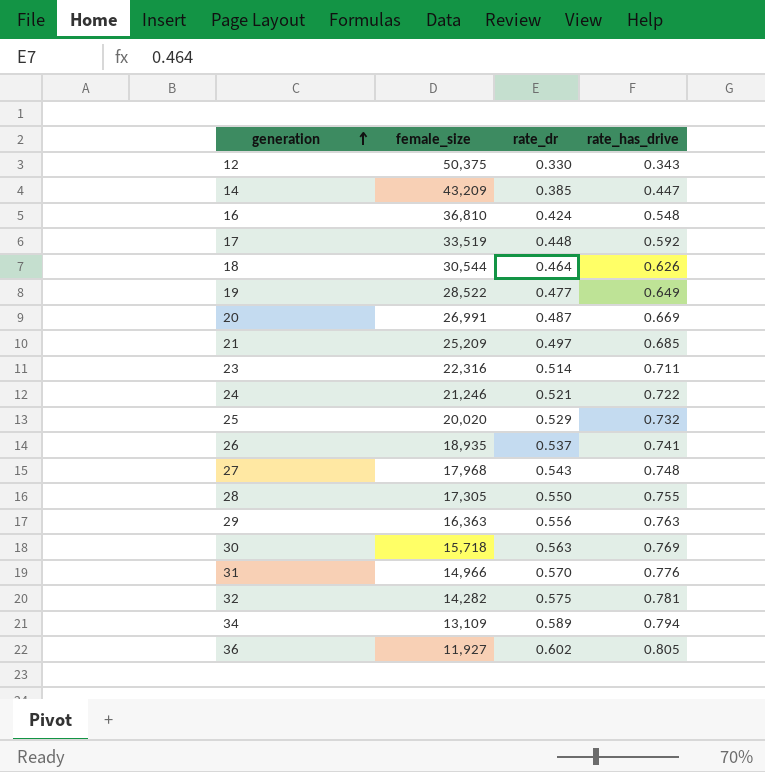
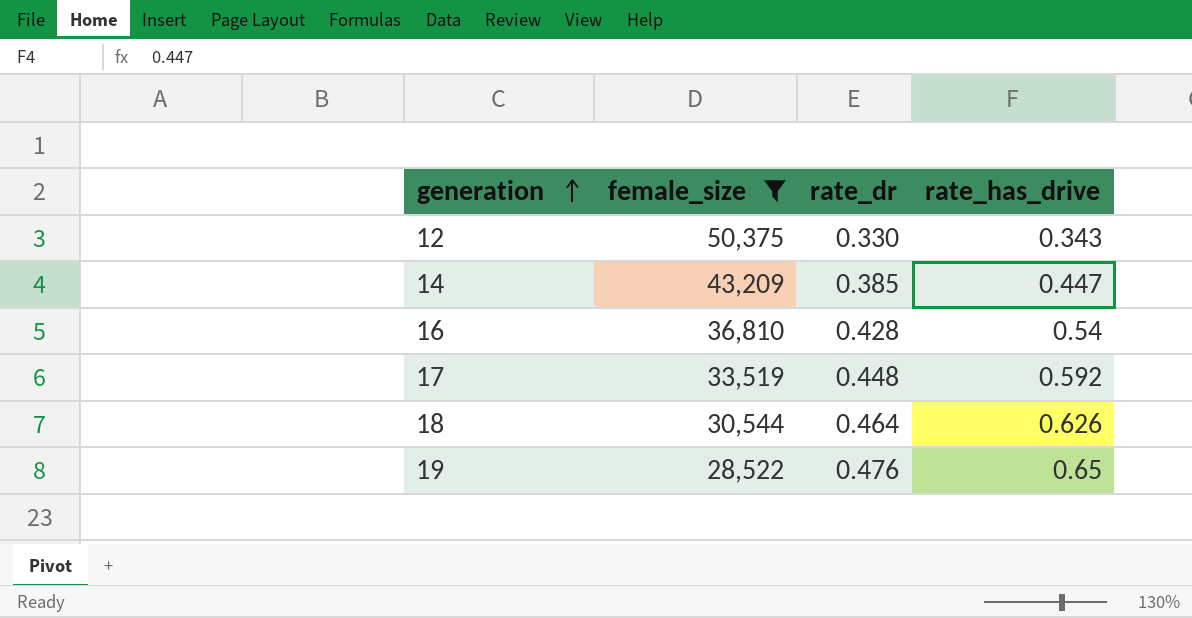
filter: none -> female_size >= 28,522
16 | rate_dr: 0.424 -> 0.428
16 | rate_has_drive: 0.548 -> 0.54
19 | rate_dr: 0.477 -> 0.476
19 | rate_has_drive: 0.649 -> 0.65

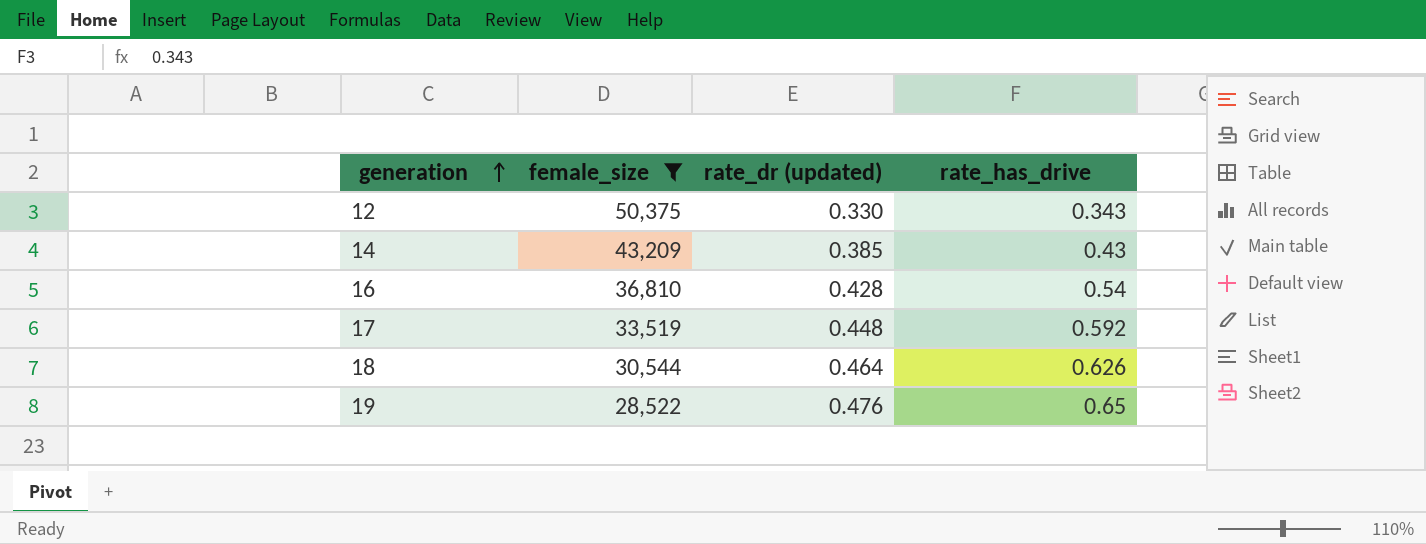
column name: rate_dr -> rate_dr (updated)
14 | rate_has_drive: 0.447 -> 0.43

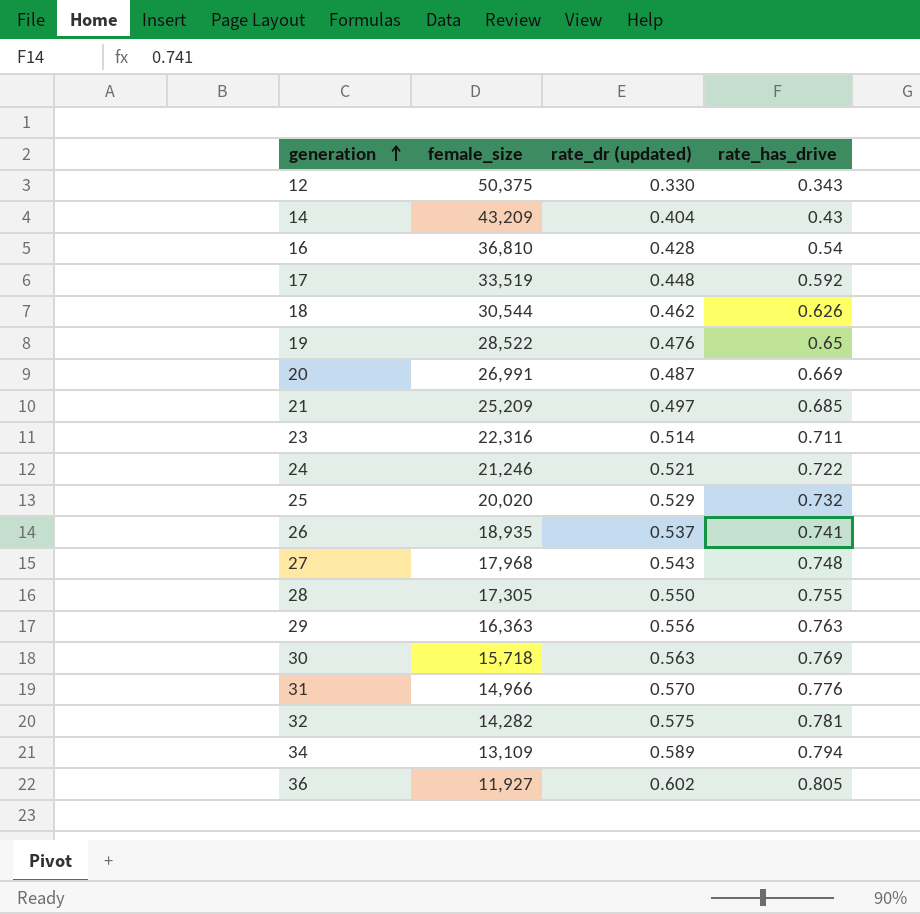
filter: female_size >= 28,522 -> none
14 | rate_dr (updated): 0.385 -> 0.404
18 | rate_dr (updated): 0.464 -> 0.462

